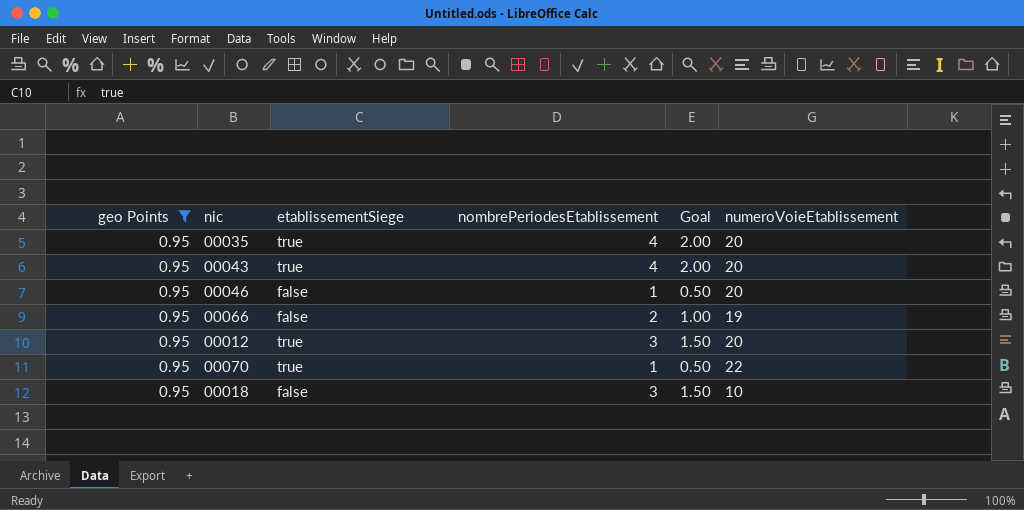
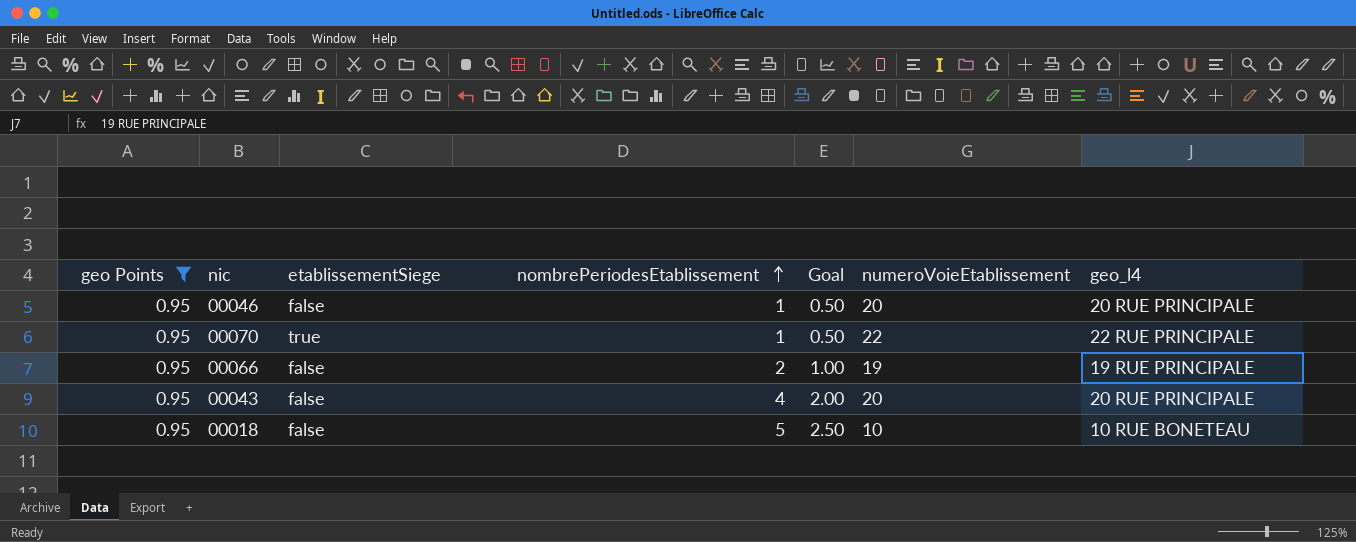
row order: none -> nombrePeriodesEtablissement ascending
column geo_l4 | position: none -> 7
row 00035: 0.95 | true | 4 | 2.00 | 20 -> none
row 00012: 0.95 | true | 3 | 1.50 | 20 -> none
00043 | etablissementSiege: true -> false
00018 | nombrePeriodesEtablissement: 3 -> 5
00018 | Goal: 1.50 -> 2.50

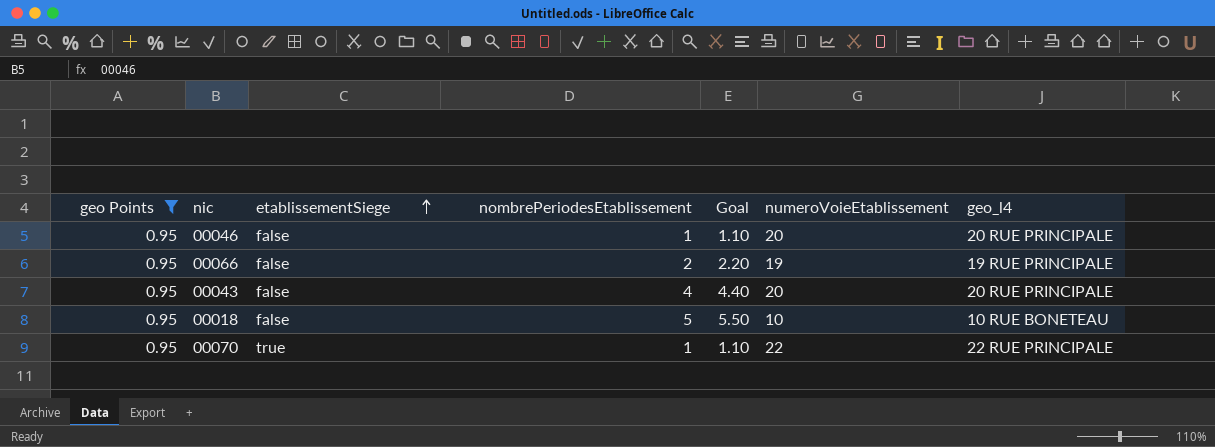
row order: nombrePeriodesEtablissement ascending -> etablissementSiege ascending
column Goal | formula: [nombrePeriodesEtablissement] * 0.5 -> [nombrePeriodesEtablissement] * 1.1

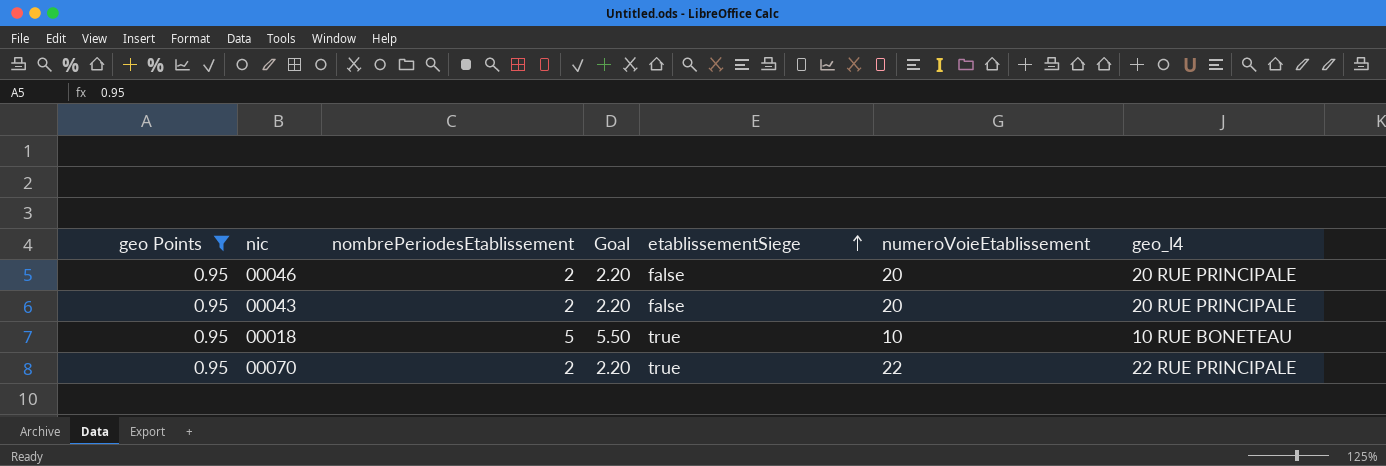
column etablissementSiege | position: 3 -> 5
row 00066: 0.95 | false | 2 | 2.20 | 19 | 19 RUE PRINCIPALE -> none
00046 | nombrePeriodesEtablissement: 1 -> 2
00046 | Goal: 1.10 -> 2.20
00043 | nombrePeriodesEtablissement: 4 -> 2
00043 | Goal: 4.40 -> 2.20
00018 | etablissementSiege: false -> true
00070 | nombrePeriodesEtablissement: 1 -> 2
00070 | Goal: 1.10 -> 2.20

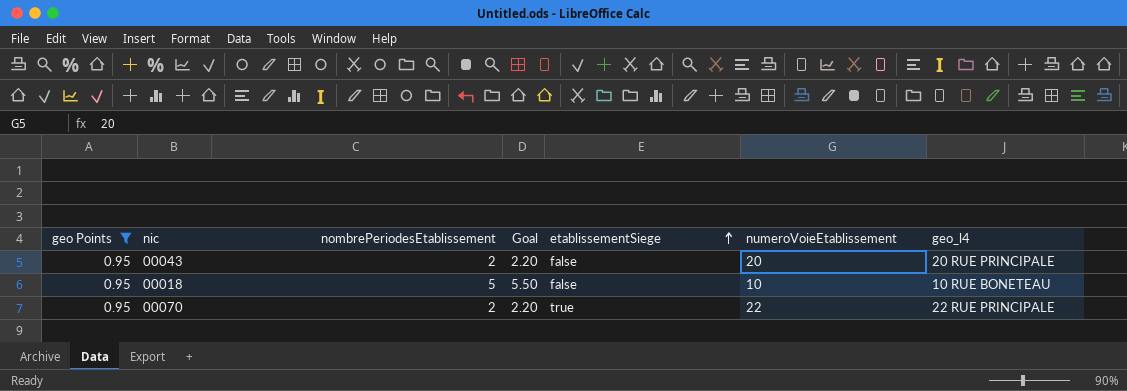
row 00046: 0.95 | 2 | 2.20 | false | 20 | 20 RUE PRINCIPALE -> none
00018 | etablissementSiege: true -> false

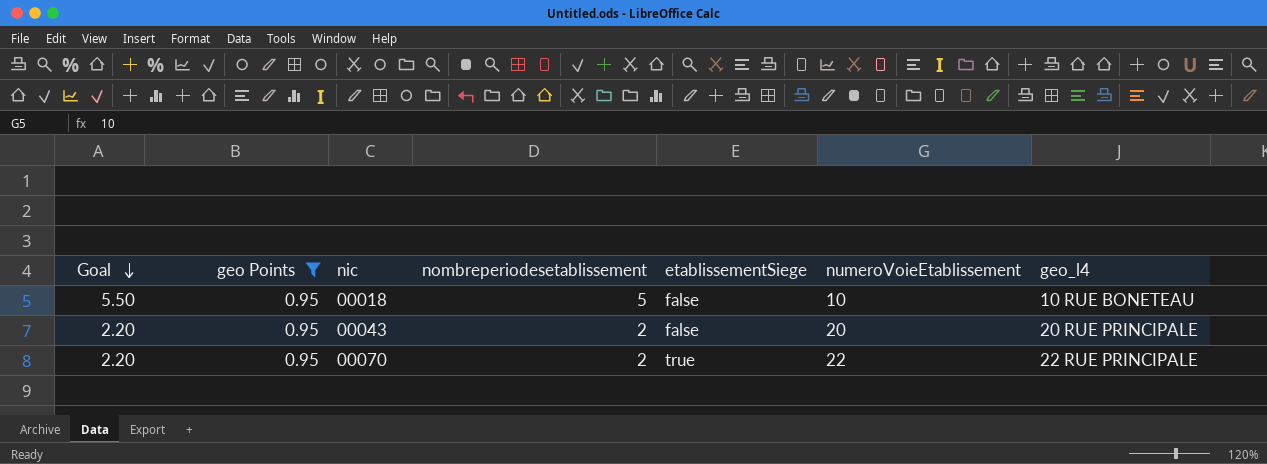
row order: etablissementSiege ascending -> Goal descending
column Goal | position: 4 -> 1
column name: nombrePeriodesEtablissement -> nombreperiodesetablissement

